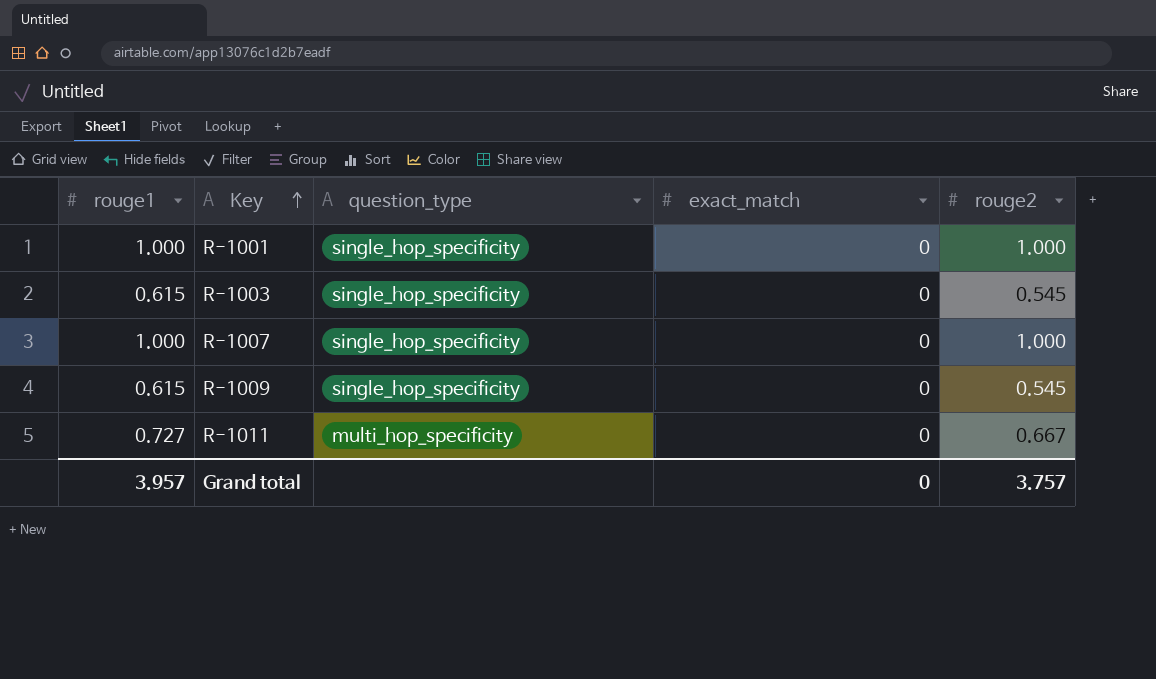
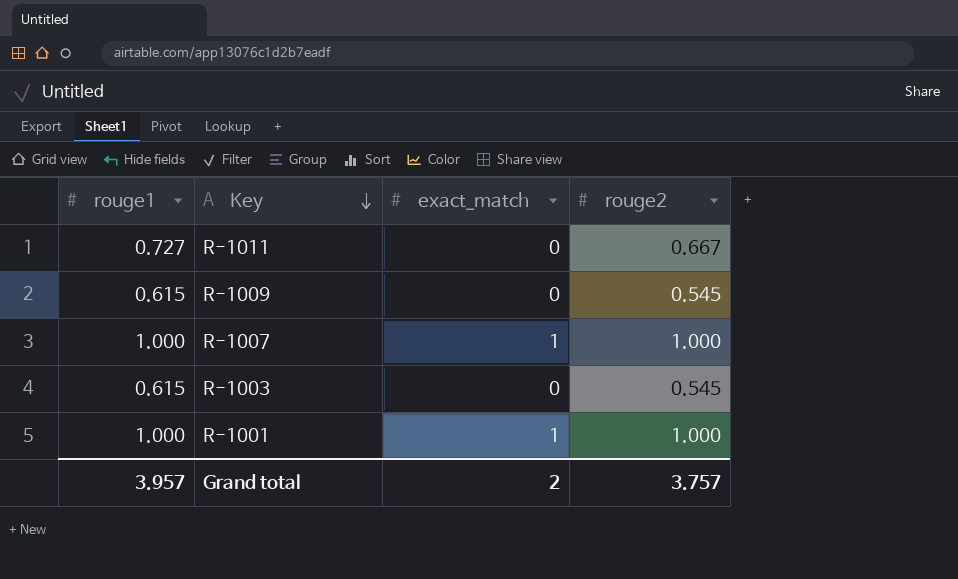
row order: Key ascending -> Key descending
column question_type | position: 3 -> none
R-1007 | exact_match: 0 -> 1
R-1001 | exact_match: 0 -> 1
Grand total | exact_match: 0 -> 2

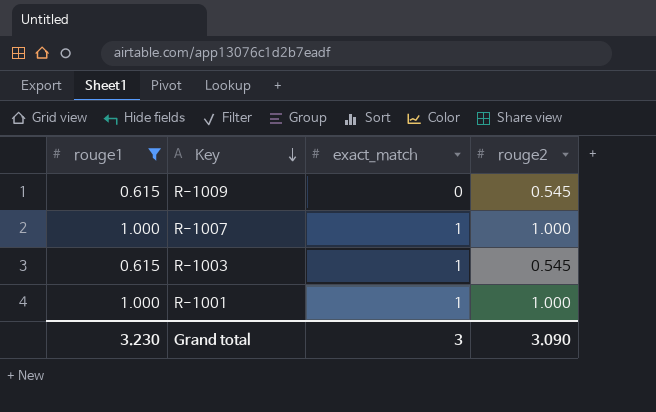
filter: none -> rouge1 != 0.727
R-1003 | exact_match: 0 -> 1
Grand total | rouge1: 3.957 -> 3.230
Grand total | exact_match: 2 -> 3
Grand total | rouge2: 3.757 -> 3.090

